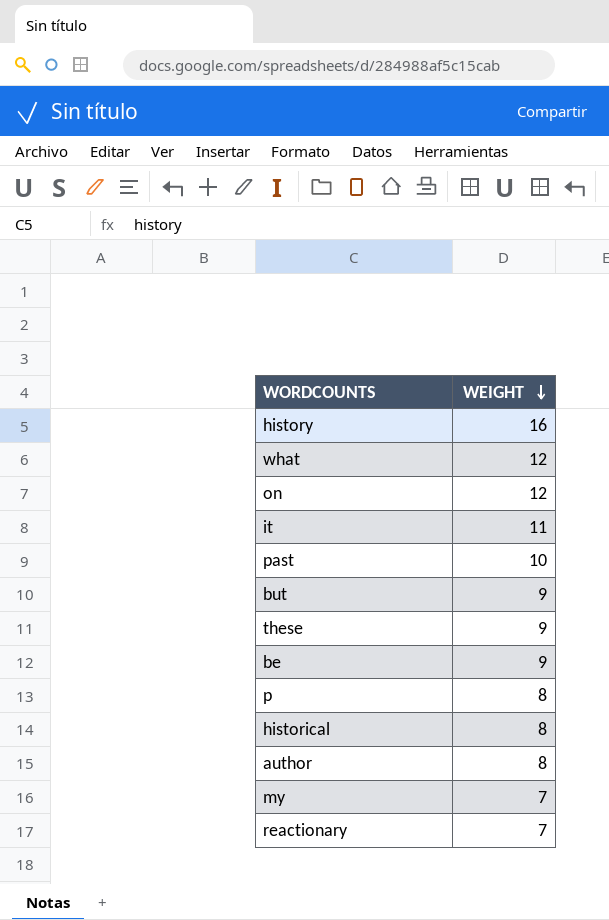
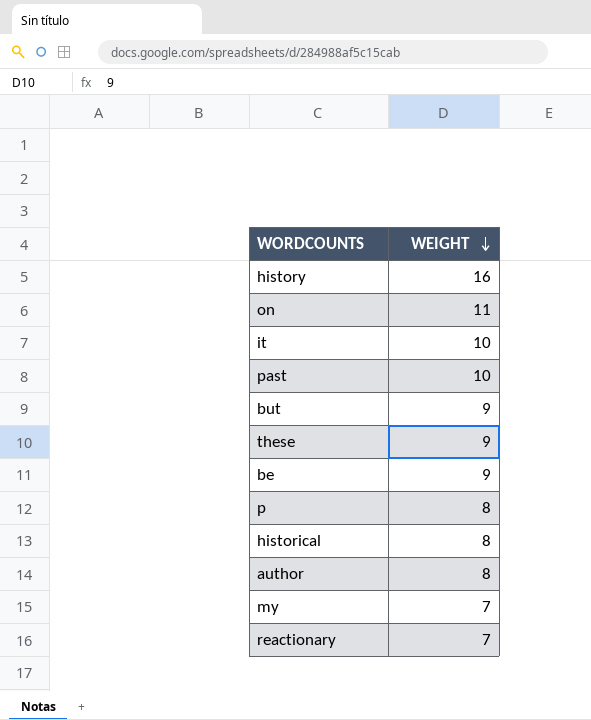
row what: 12 -> none
on | WEIGHT: 12 -> 11
it | WEIGHT: 11 -> 10

